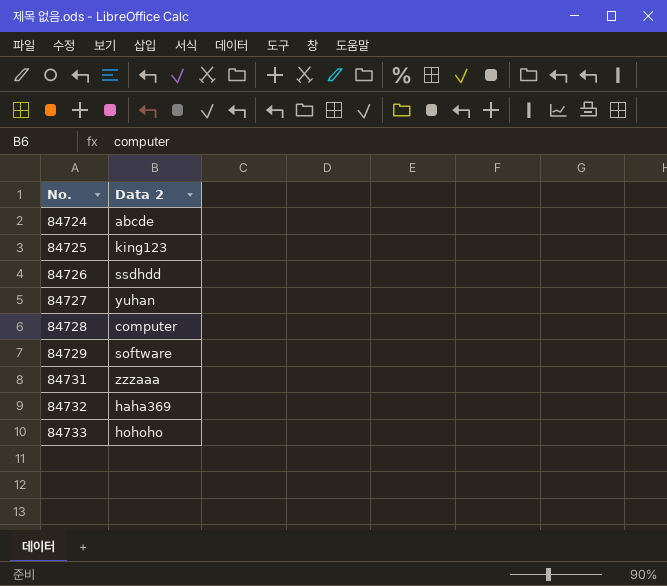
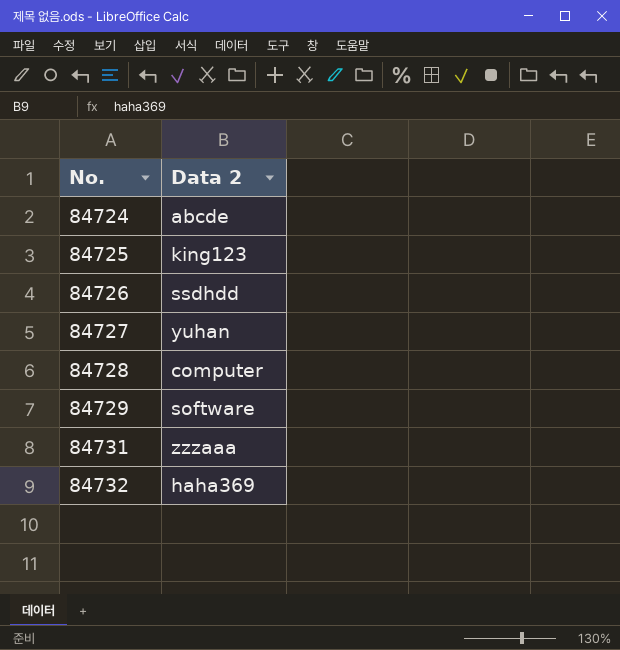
row 84733: hohoho -> none

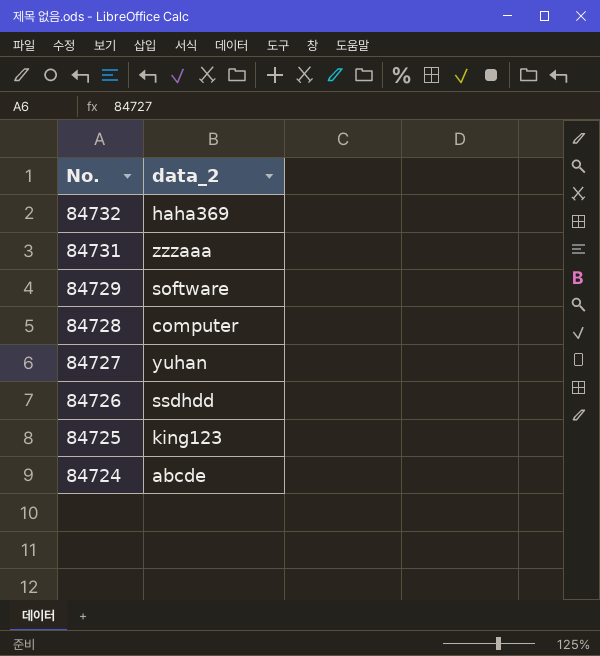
row order: No. ascending -> No. descending
column name: Data 2 -> data_2

